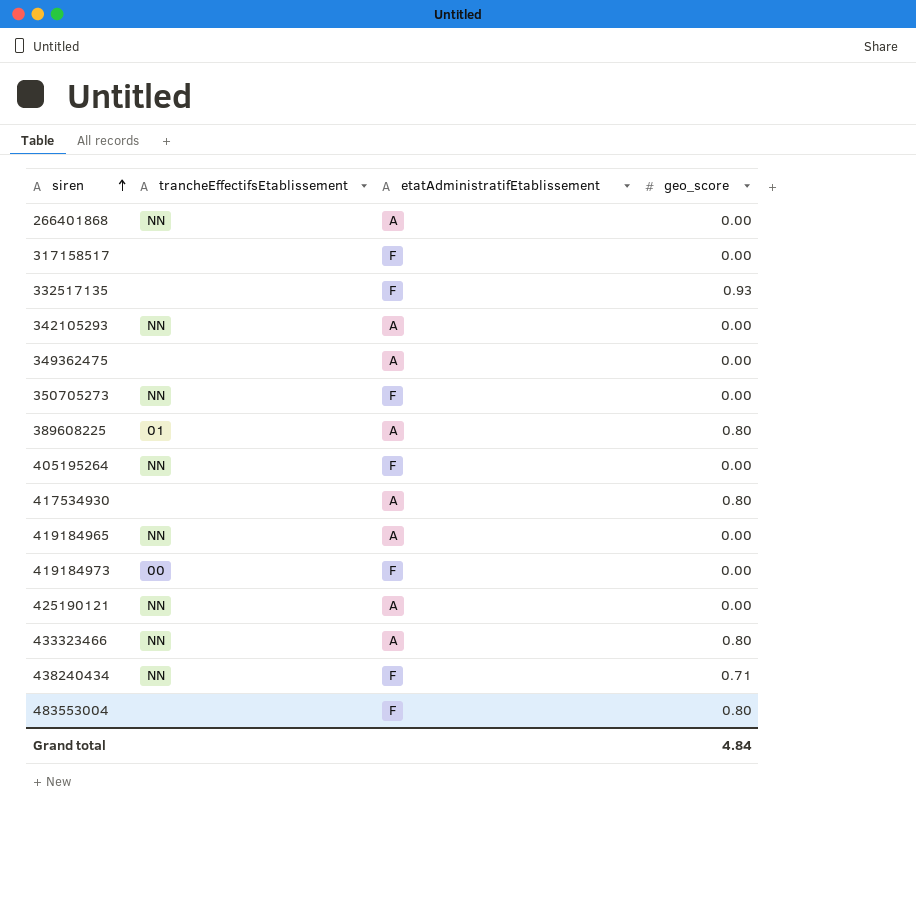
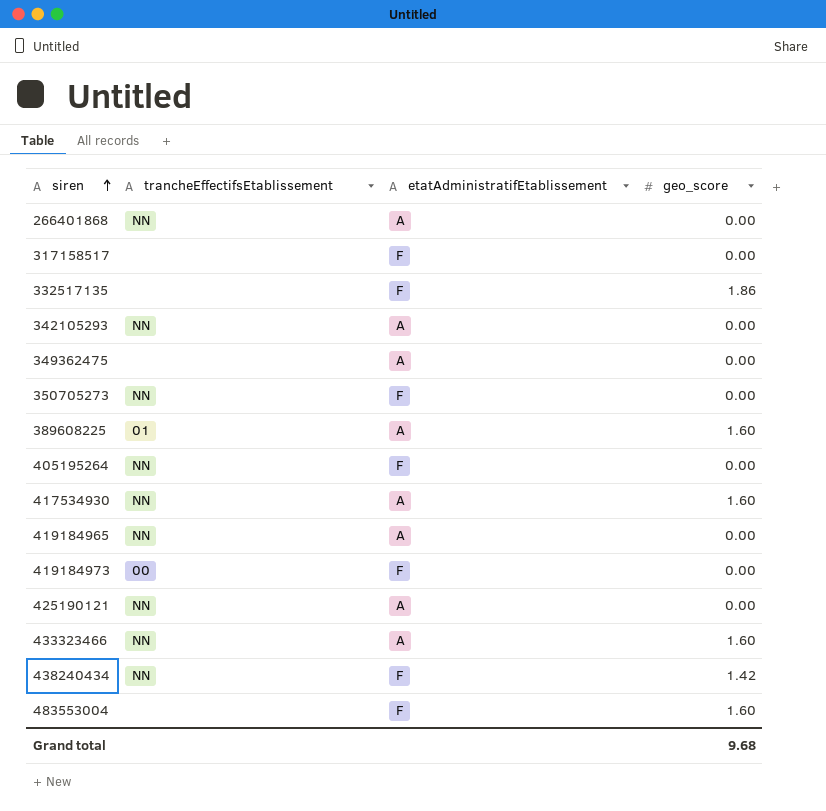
332517135 | geo_score: 0.93 -> 1.86
389608225 | geo_score: 0.80 -> 1.60
417534930 | trancheEffectifsEtablissement: none -> NN
417534930 | geo_score: 0.80 -> 1.60
433323466 | geo_score: 0.80 -> 1.60
438240434 | geo_score: 0.71 -> 1.42
483553004 | geo_score: 0.80 -> 1.60
Grand total | geo_score: 4.84 -> 9.68

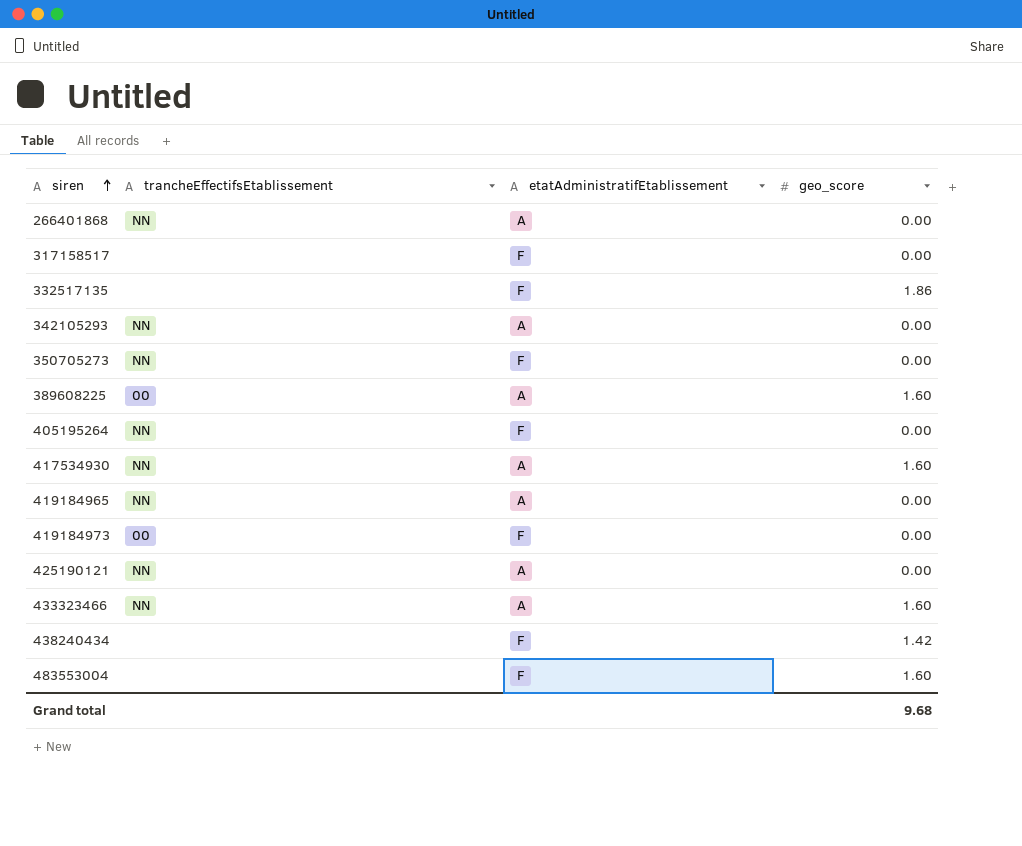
row 349362475: none | A | 0.00 -> none
389608225 | trancheEffectifsEtablissement: 01 -> 00
438240434 | trancheEffectifsEtablissement: NN -> none

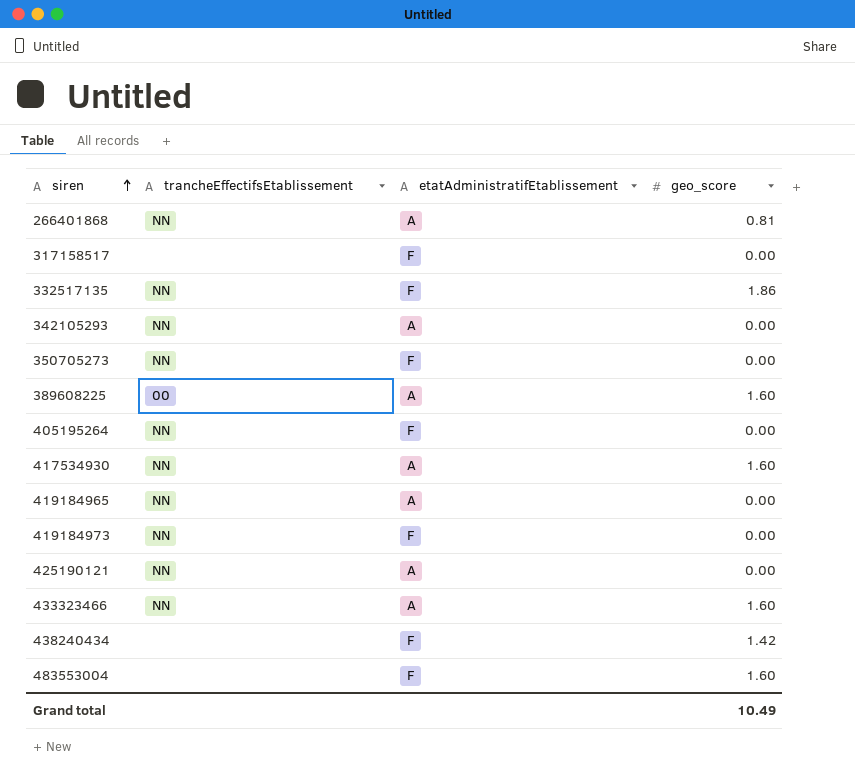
266401868 | geo_score: 0.00 -> 0.81
332517135 | trancheEffectifsEtablissement: none -> NN
419184973 | trancheEffectifsEtablissement: 00 -> NN
Grand total | geo_score: 9.68 -> 10.49

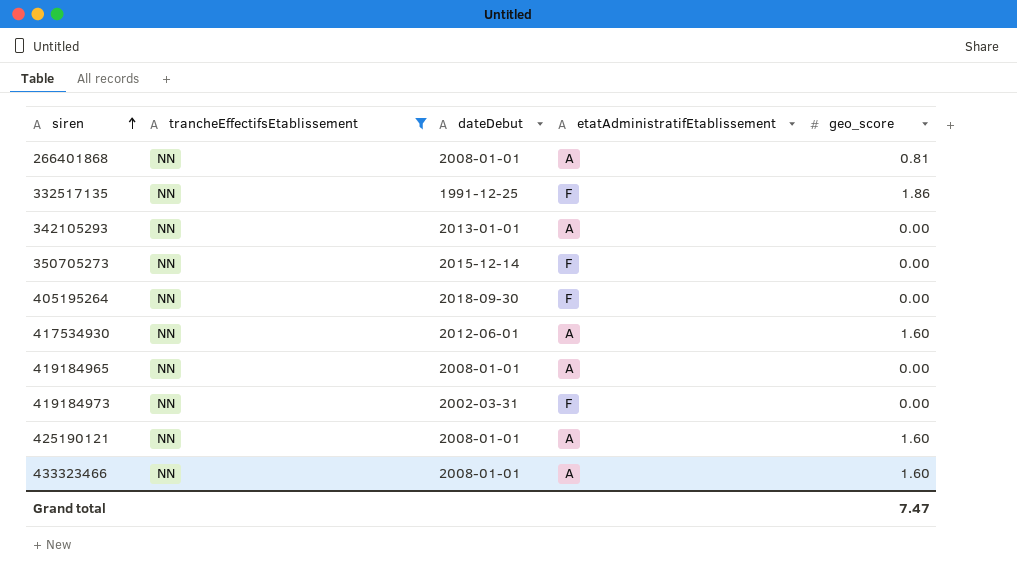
filter: none -> trancheEffectifsEtablissement = NN
column dateDebut | position: none -> 3
425190121 | geo_score: 0.00 -> 1.60
Grand total | geo_score: 10.49 -> 7.47

